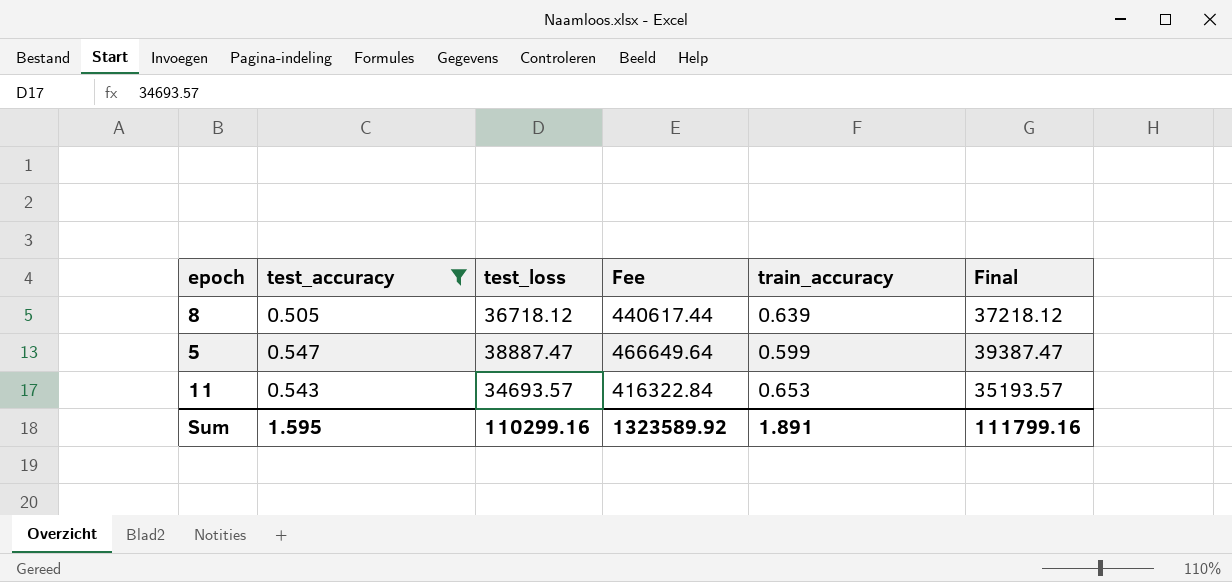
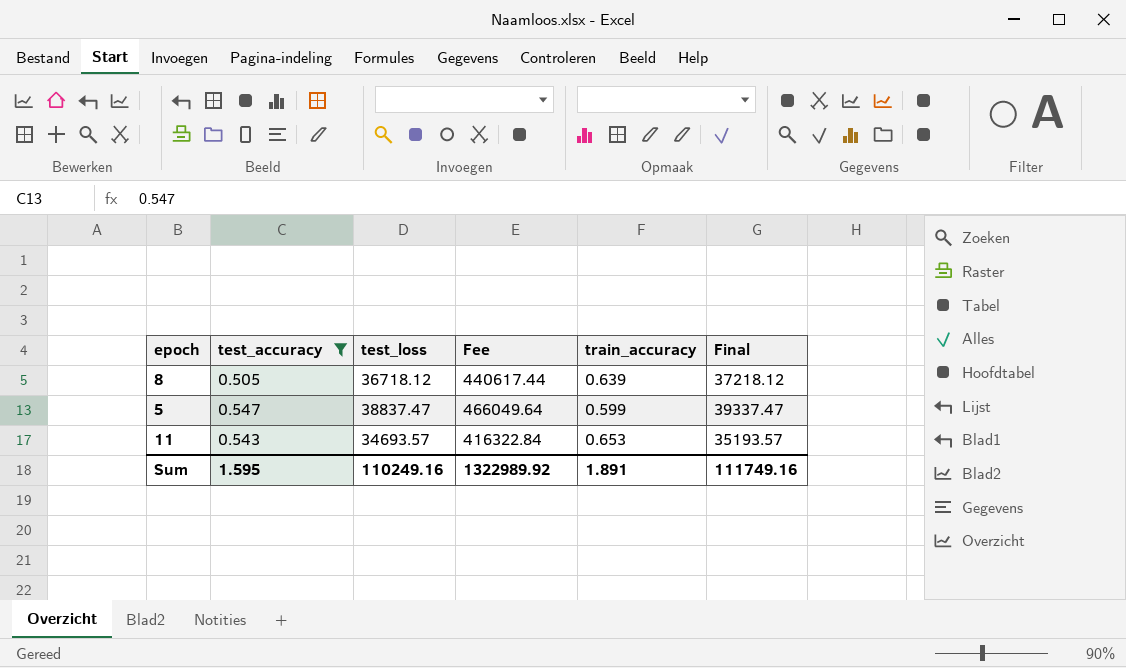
5 | test_loss: 38887.47 -> 38837.47
5 | Fee: 466649.64 -> 466049.64
5 | Final: 39387.47 -> 39337.47
Sum | test_loss: 110299.16 -> 110249.16
Sum | Fee: 1323589.92 -> 1322989.92
Sum | Final: 111799.16 -> 111749.16

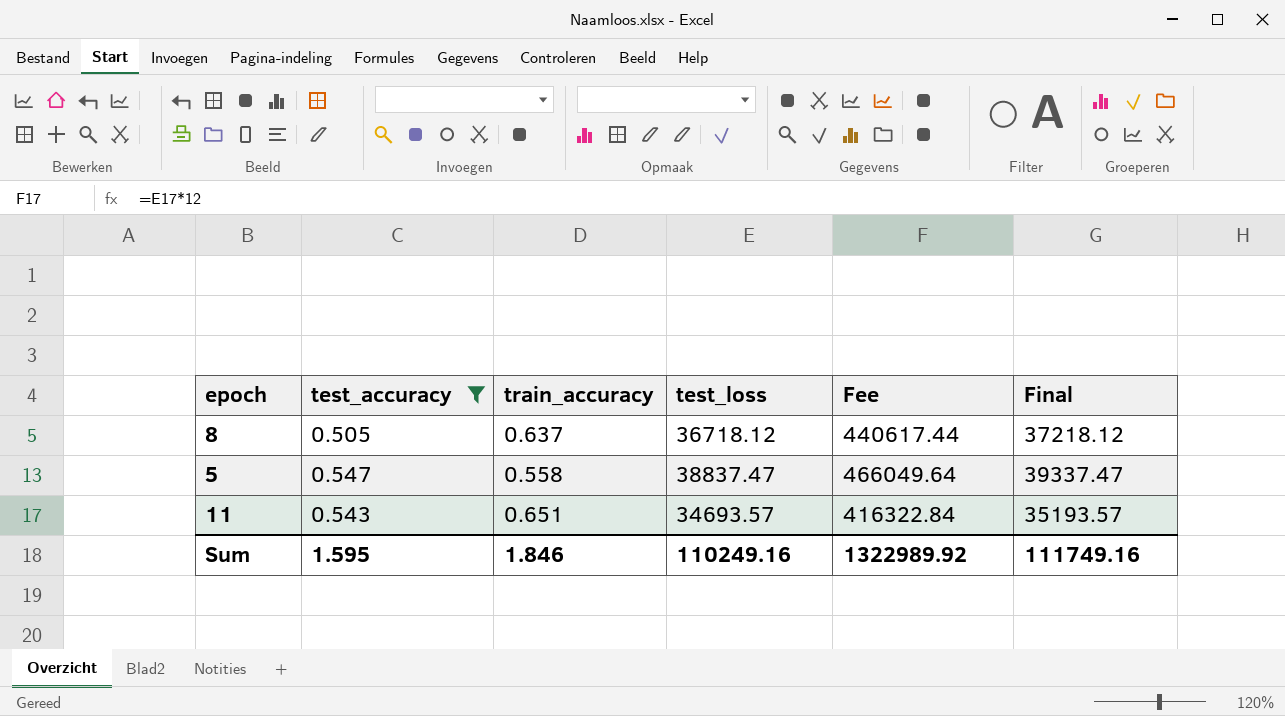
column train_accuracy | position: 5 -> 3
8 | train_accuracy: 0.639 -> 0.637
5 | train_accuracy: 0.599 -> 0.558
11 | train_accuracy: 0.653 -> 0.651
Sum | train_accuracy: 1.891 -> 1.846

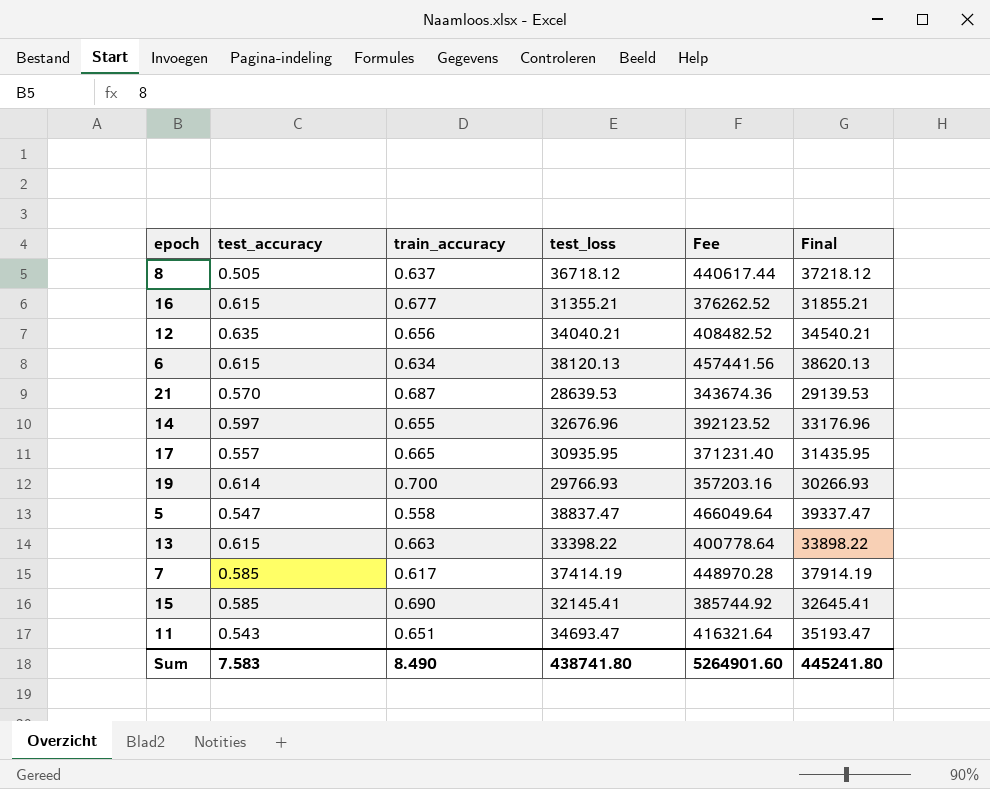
filter: test_accuracy <= 0.547 -> none
11 | test_loss: 34693.57 -> 34693.47
11 | Fee: 416322.84 -> 416321.64
11 | Final: 35193.57 -> 35193.47
Sum | test_accuracy: 1.595 -> 7.583
Sum | train_accuracy: 1.846 -> 8.490
Sum | test_loss: 110249.16 -> 438741.80
Sum | Fee: 1322989.92 -> 5264901.60
Sum | Final: 111749.16 -> 445241.80

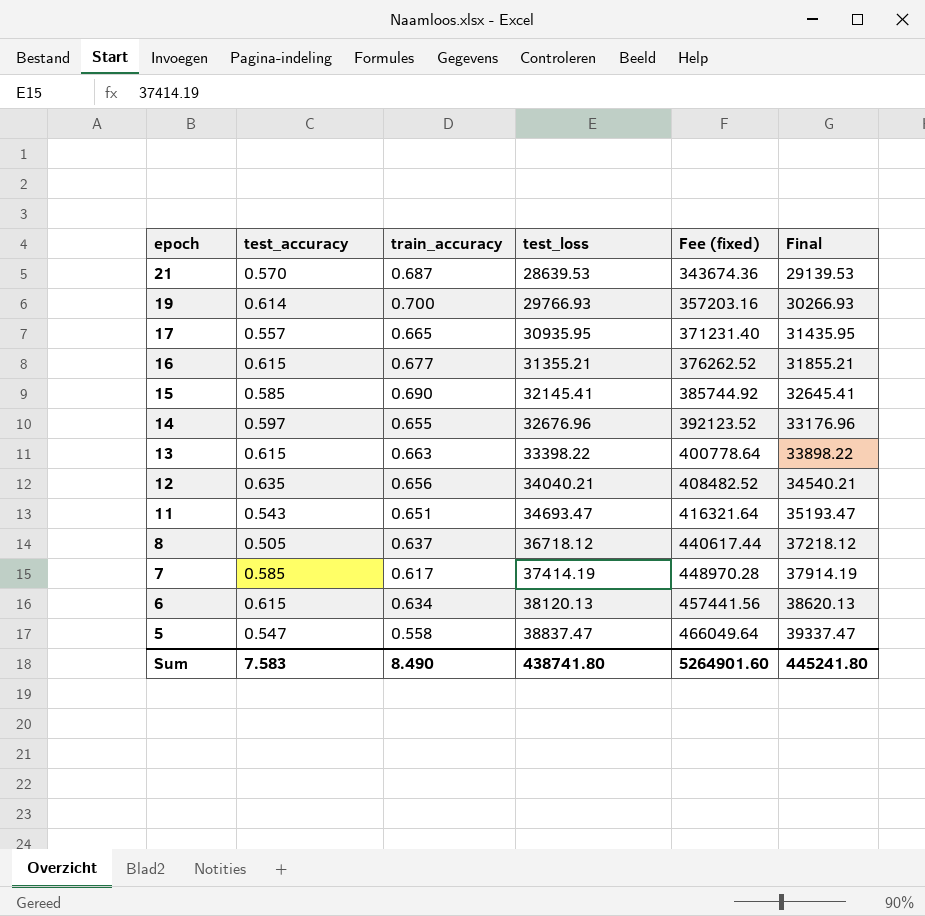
row order: none -> epoch descending
column name: Fee -> Fee (fixed)

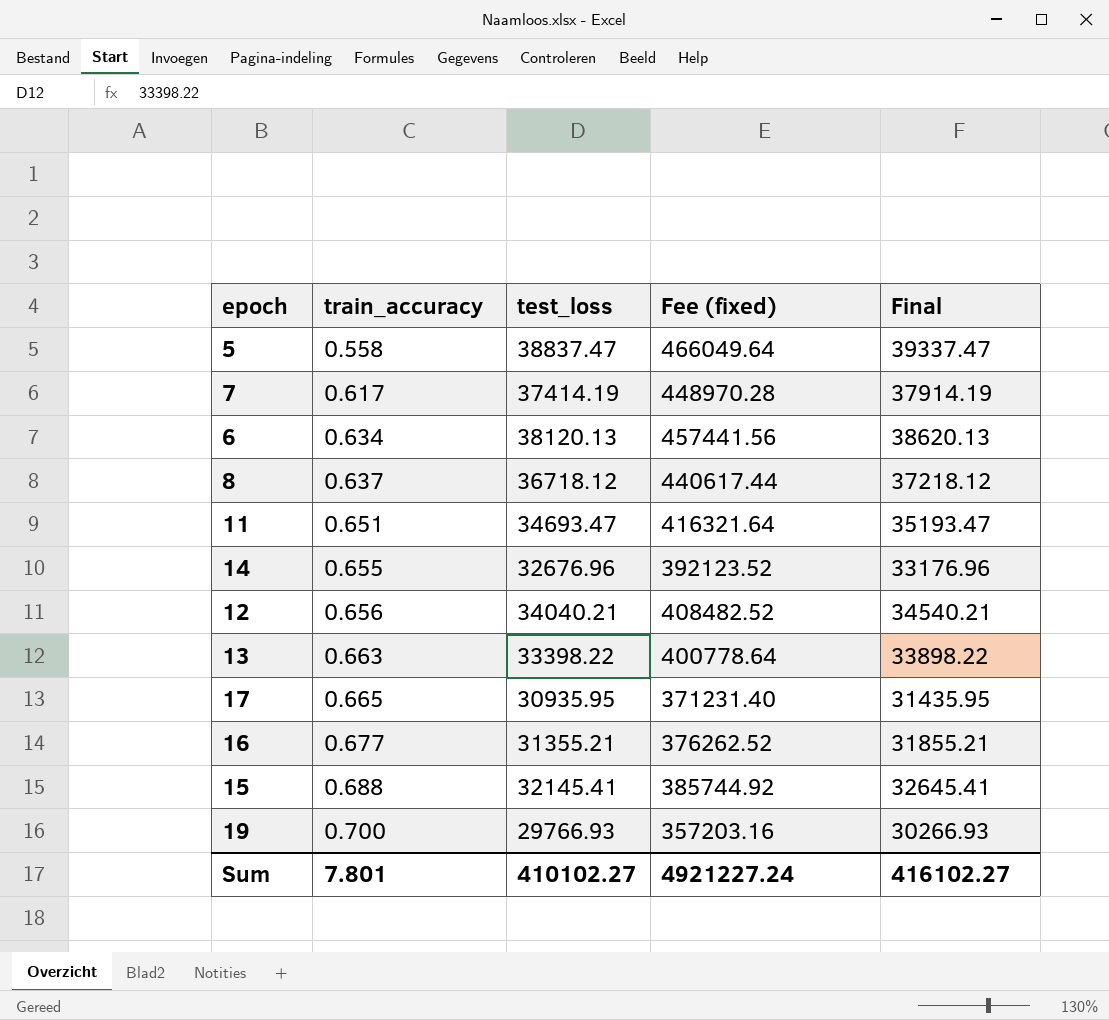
row order: epoch descending -> train_accuracy ascending
column test_accuracy | position: 2 -> none
row 21: 0.570 | 0.687 | 28639.53 | 343674.36 | 29139.53 -> none
15 | train_accuracy: 0.690 -> 0.688
Sum | train_accuracy: 8.490 -> 7.801
Sum | test_loss: 438741.80 -> 410102.27
Sum | Fee (fixed): 5264901.60 -> 4921227.24
Sum | Final: 445241.80 -> 416102.27

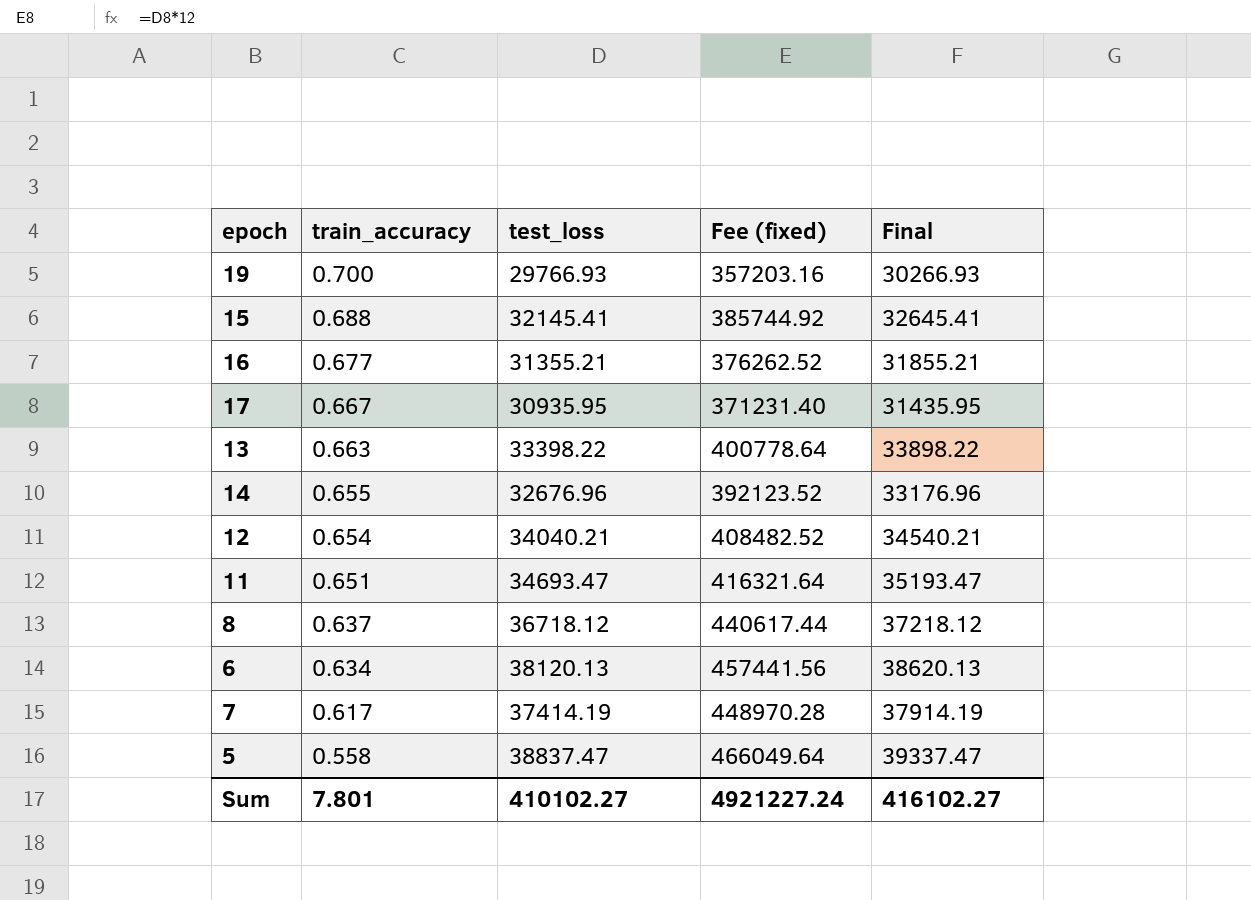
row order: train_accuracy ascending -> train_accuracy descending
17 | train_accuracy: 0.665 -> 0.667
12 | train_accuracy: 0.656 -> 0.654

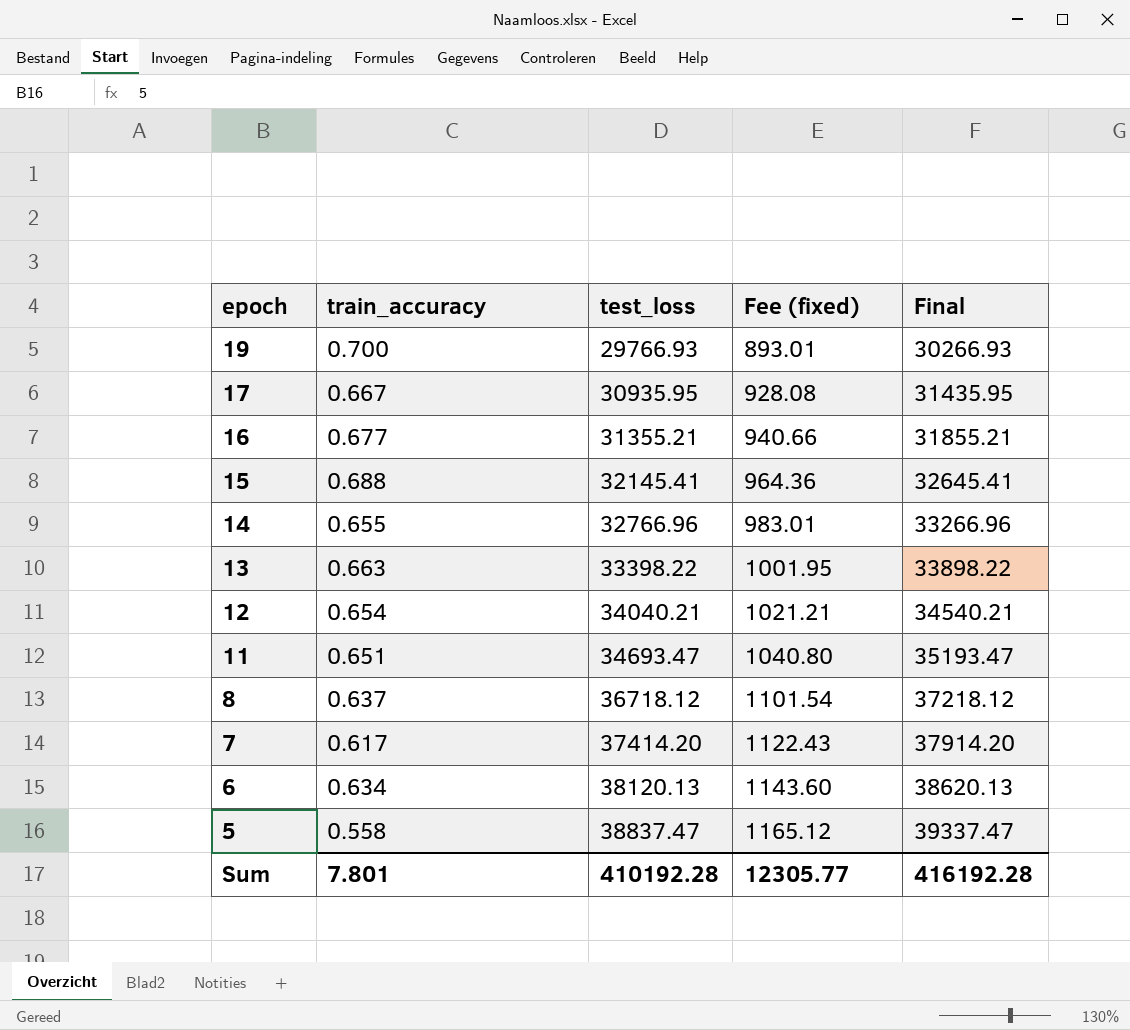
row order: train_accuracy descending -> epoch descending
column Fee (fixed) | formula: [test_loss] * 12 -> [test_loss] * 0.03
14 | test_loss: 32676.96 -> 32766.96
14 | Final: 33176.96 -> 33266.96
7 | test_loss: 37414.19 -> 37414.20
7 | Final: 37914.19 -> 37914.20
Sum | test_loss: 410102.27 -> 410192.28
Sum | Fee (fixed): 4921227.24 -> 12305.77
Sum | Final: 416102.27 -> 416192.28

